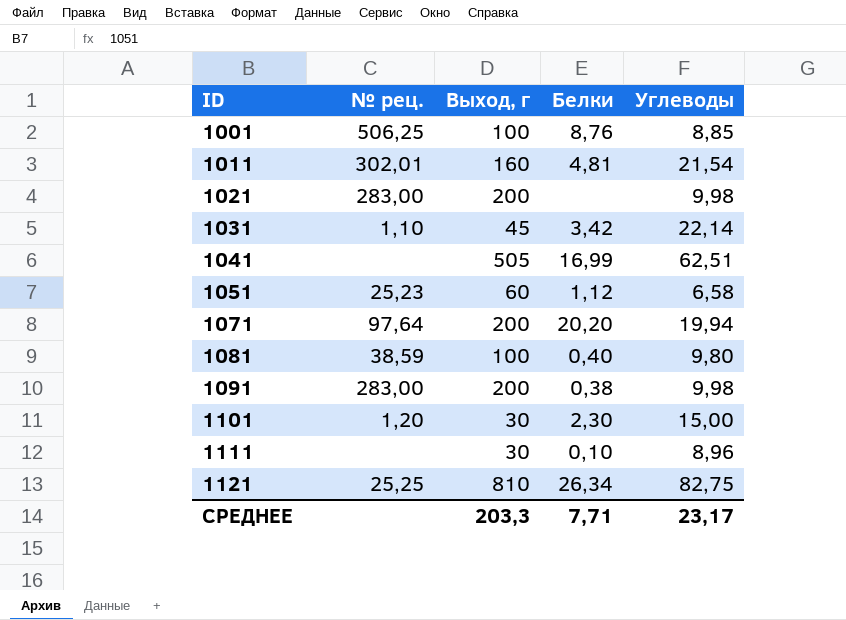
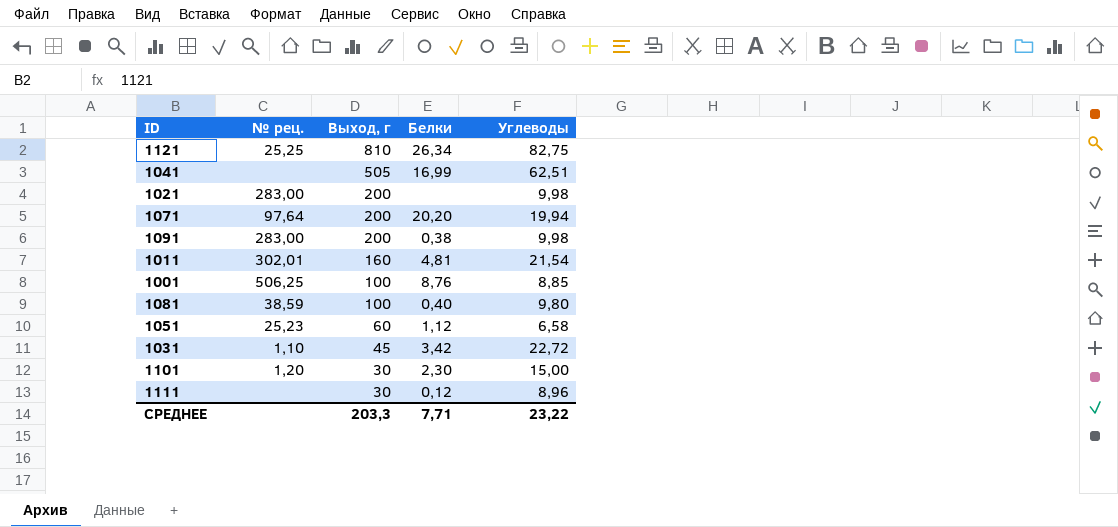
row order: ID ascending -> Выход, г descending
1031 | Углеводы: 22,14 -> 22,72
1111 | Белки: 0,10 -> 0,12
СРЕДНЕЕ | Углеводы: 23,17 -> 23,22

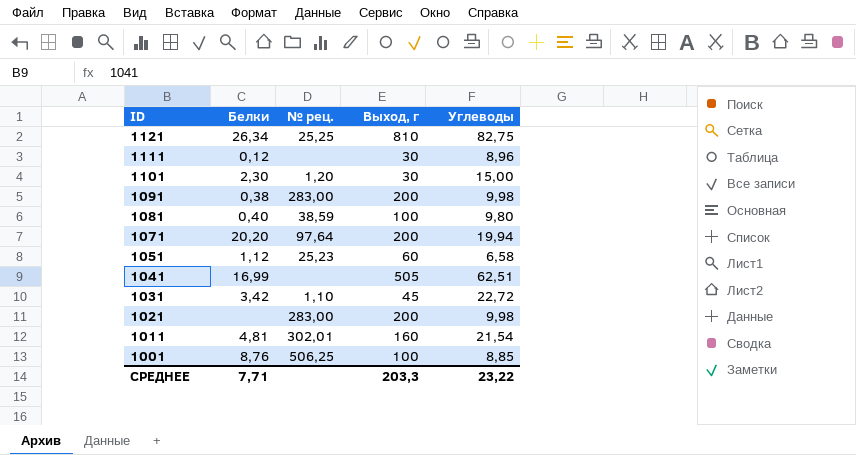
row order: Выход, г descending -> ID descending
column Белки | position: 4 -> 2

